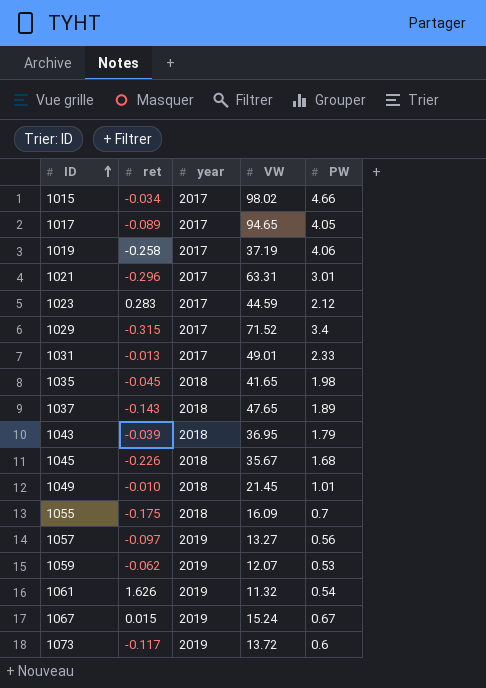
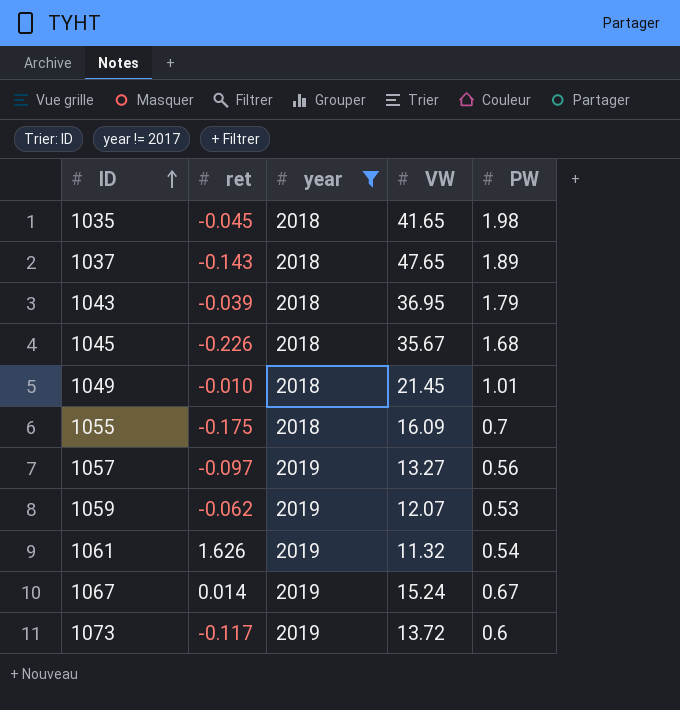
filter: none -> year != 2017
1067 | ret: 0.015 -> 0.014

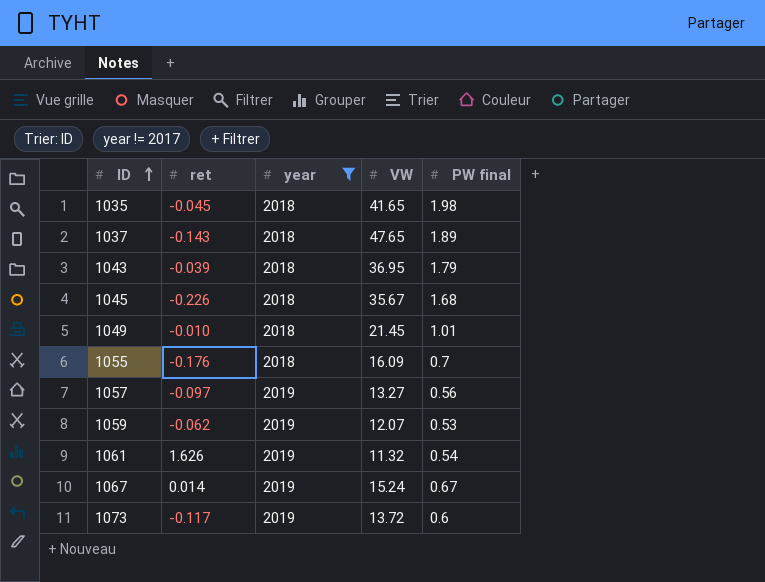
column name: PW -> PW final
1055 | ret: -0.175 -> -0.176

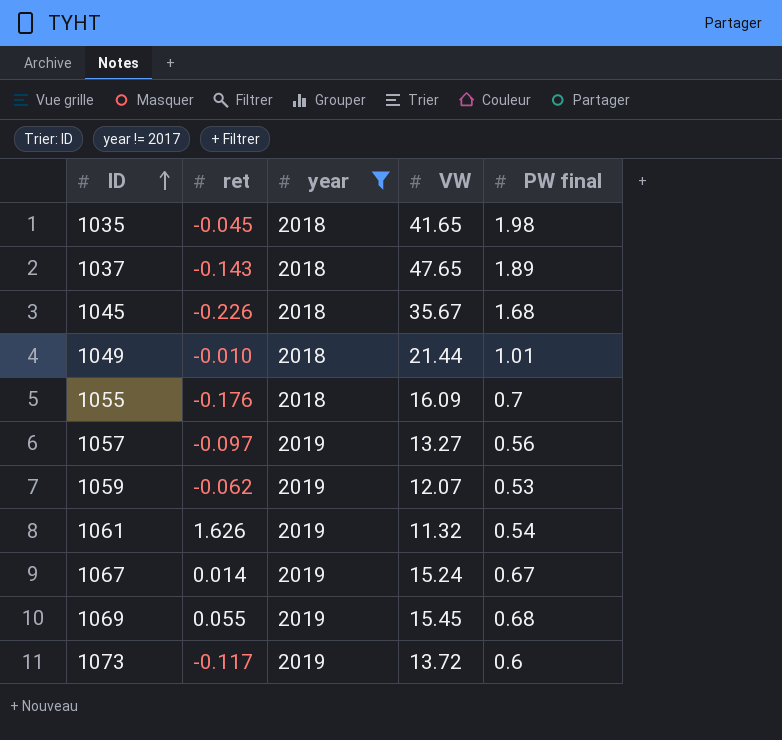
row 1043: -0.039 | 2018 | 36.95 | 1.79 -> none
1049 | VW: 21.45 -> 21.44
row 1069: none -> 0.055 | 2019 | 15.45 | 0.68

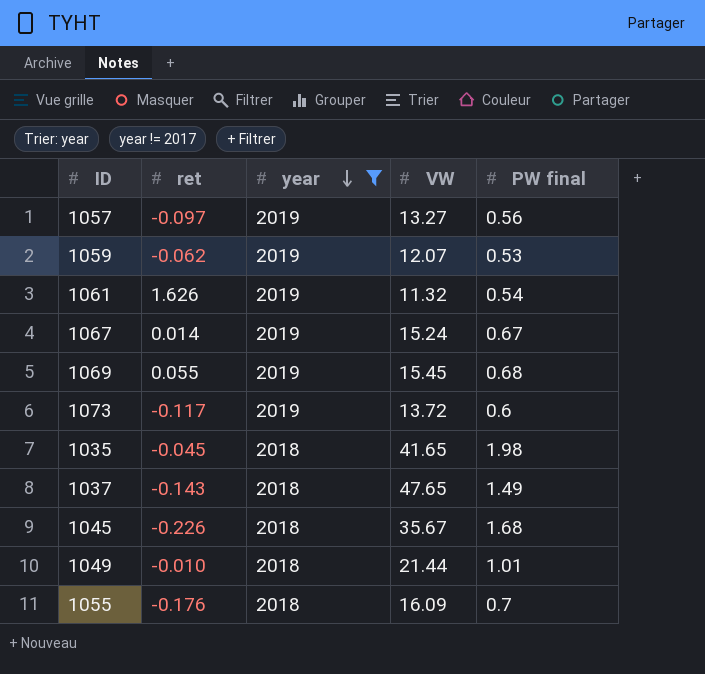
row order: ID ascending -> year descending
1037 | PW final: 1.89 -> 1.49

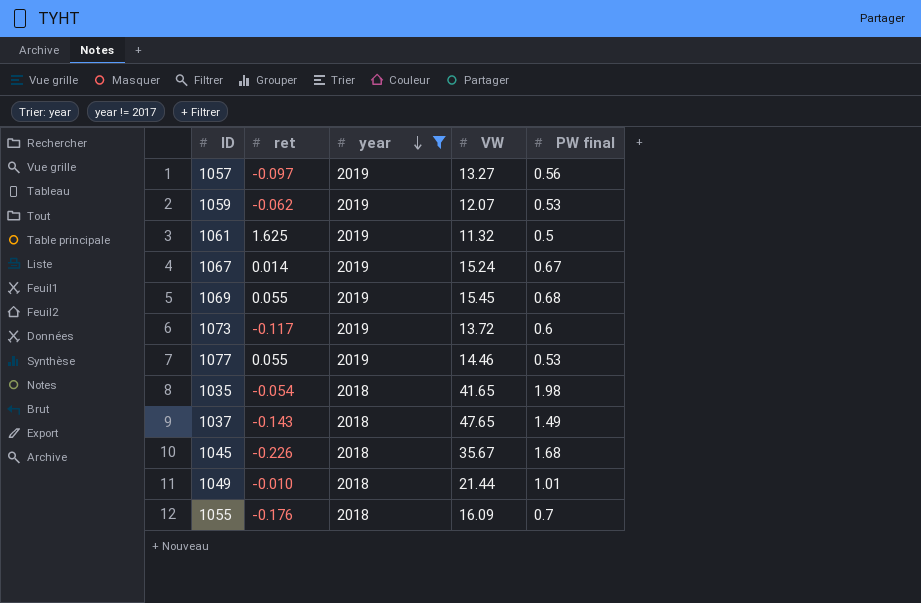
1061 | ret: 1.626 -> 1.625
1061 | PW final: 0.54 -> 0.5
row 1077: none -> 0.055 | 2019 | 14.46 | 0.53
1035 | ret: -0.045 -> -0.054

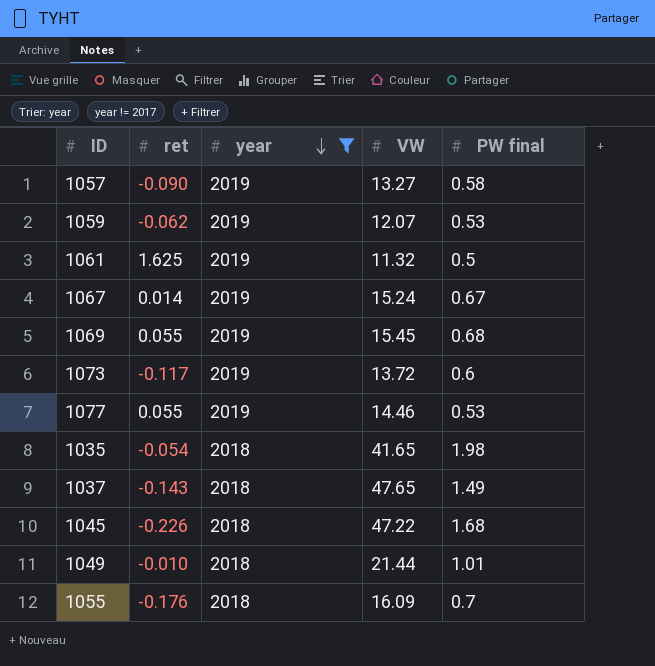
1057 | ret: -0.097 -> -0.090
1057 | PW final: 0.56 -> 0.58
1045 | VW: 35.67 -> 47.22

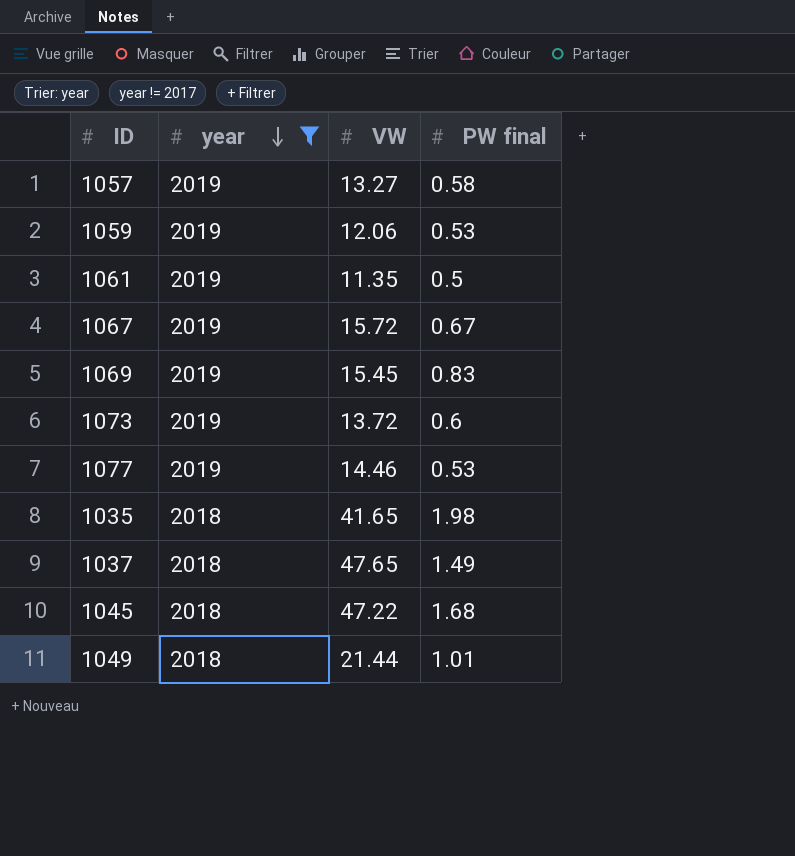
column ret | position: 2 -> none
row 1055: -0.176 | 2018 | 16.09 | 0.7 -> none
1059 | VW: 12.07 -> 12.06
1061 | VW: 11.32 -> 11.35
1067 | VW: 15.24 -> 15.72
1069 | PW final: 0.68 -> 0.83

